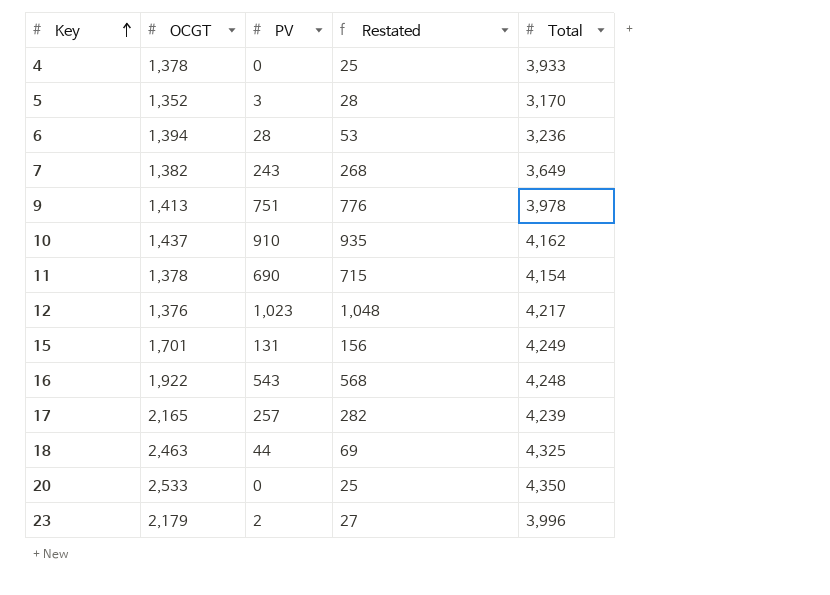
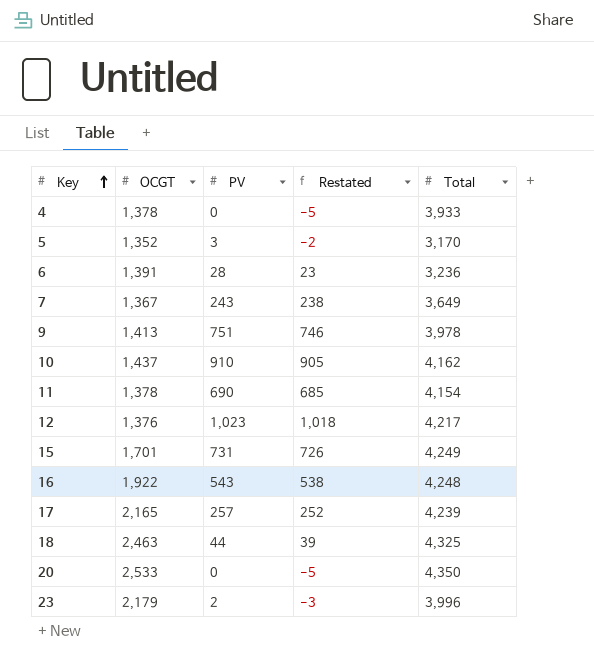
column Restated | formula: [PV] + 25 -> [PV] - 5
6 | OCGT: 1,394 -> 1,391
7 | OCGT: 1,382 -> 1,367
15 | PV: 131 -> 731

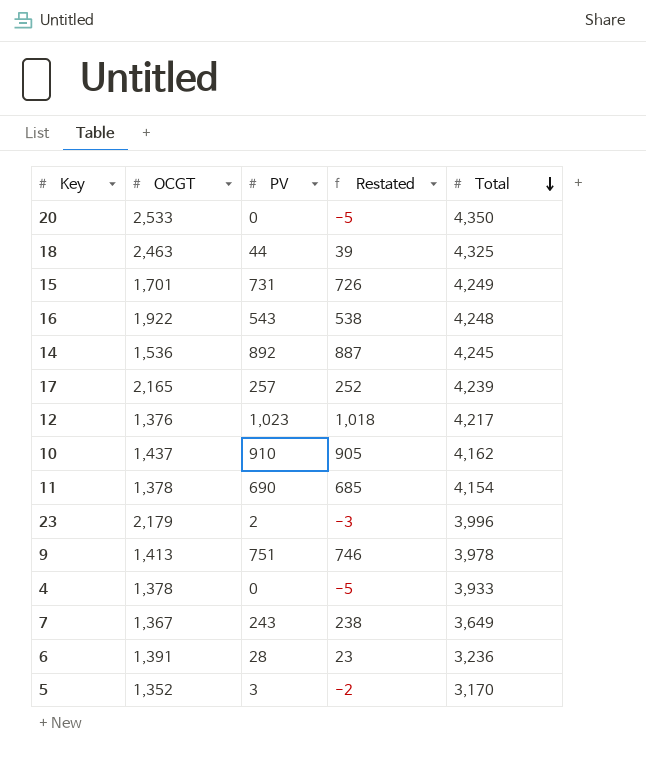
row order: Key ascending -> Total descending
row 14: none -> 1,536 | 892 | 887 | 4,245

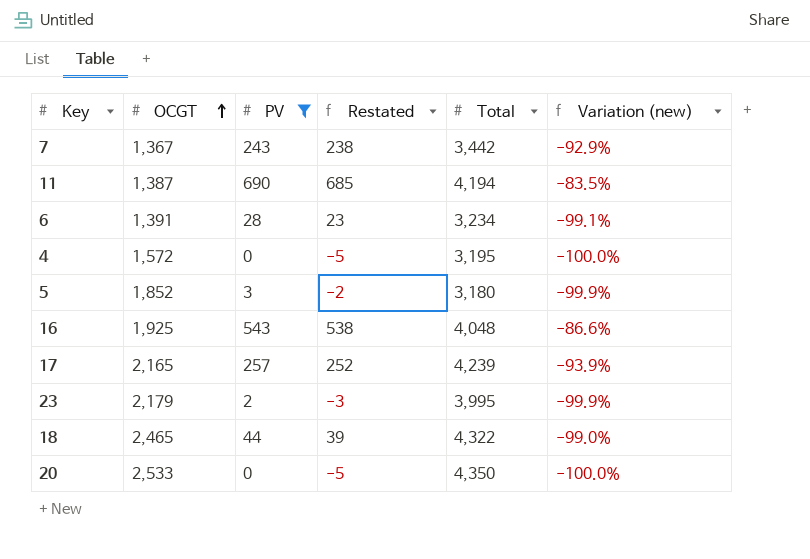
filter: none -> PV <= 690
row order: Total descending -> OCGT ascending
column Variation (new) | formula: none -> ([PV] - [Total]) / [Total]
7 | Total: 3,649 -> 3,442
11 | OCGT: 1,378 -> 1,387
11 | Total: 4,154 -> 4,194
6 | Total: 3,236 -> 3,234
4 | OCGT: 1,378 -> 1,572
4 | Total: 3,933 -> 3,195
5 | OCGT: 1,352 -> 1,852
5 | Total: 3,170 -> 3,180
16 | OCGT: 1,922 -> 1,925
16 | Total: 4,248 -> 4,048
23 | Total: 3,996 -> 3,995
18 | OCGT: 2,463 -> 2,465
18 | Total: 4,325 -> 4,322

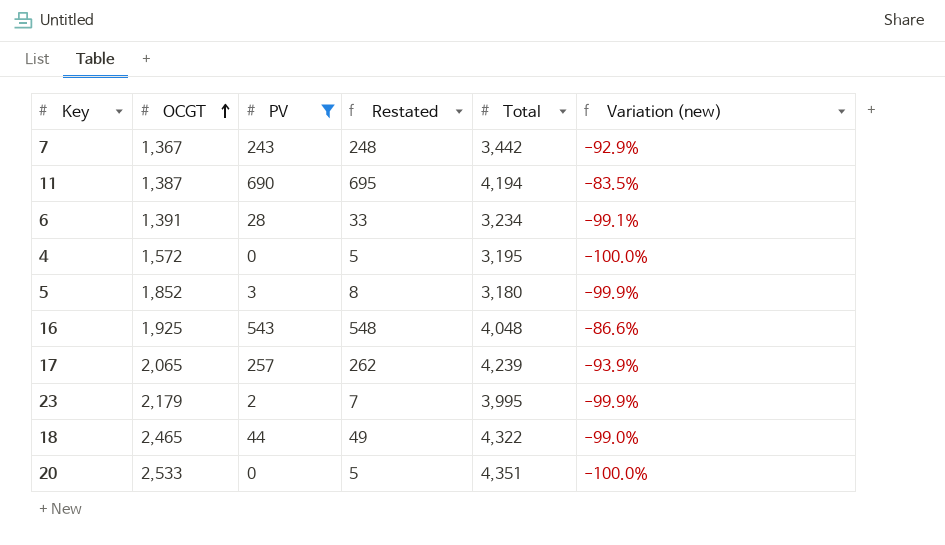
column Restated | formula: [PV] - 5 -> [PV] + 5
17 | OCGT: 2,165 -> 2,065
20 | Total: 4,350 -> 4,351

